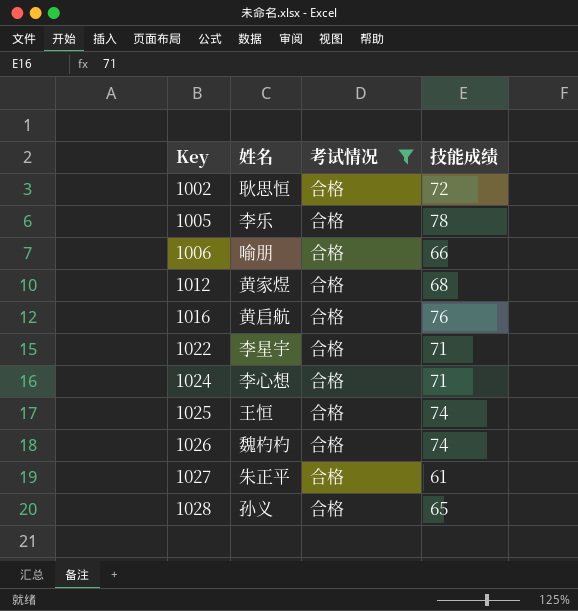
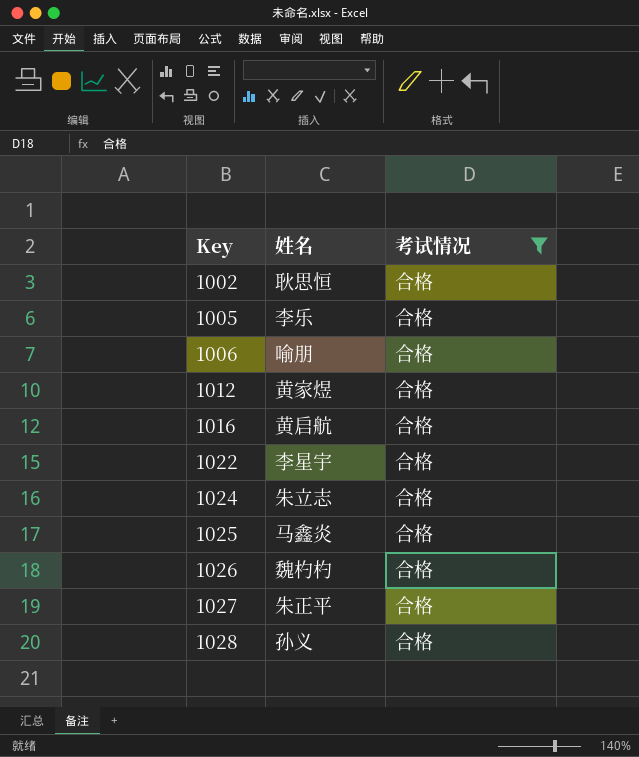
column 技能成绩 | position: 4 -> none
1024 | 姓名: 李心想 -> 朱立志
1025 | 姓名: 王恒 -> 马鑫炎

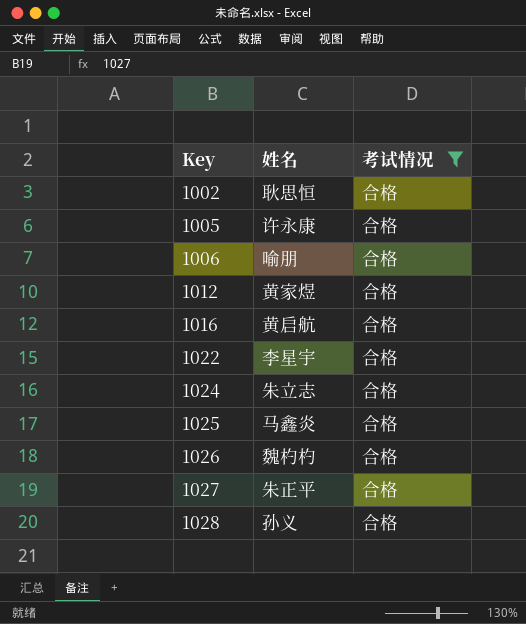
1005 | 姓名: 李乐 -> 许永康

